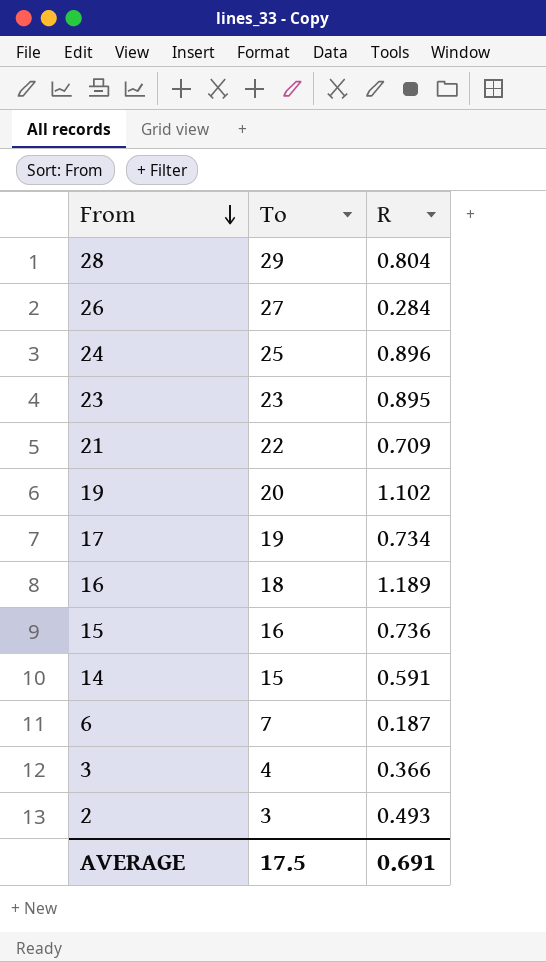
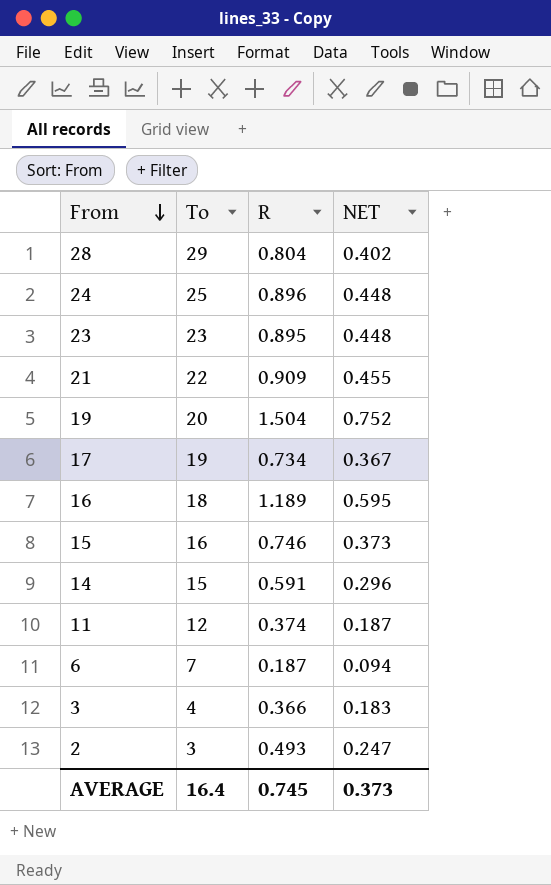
column NET | formula: none -> [R] * 0.5
row 26: 27 | 0.284 -> none
21 | R: 0.709 -> 0.909
19 | R: 1.102 -> 1.504
15 | R: 0.736 -> 0.746
row 11: none -> 12 | 0.374 | 0.187
AVERAGE | To: 17.5 -> 16.4
AVERAGE | R: 0.691 -> 0.745

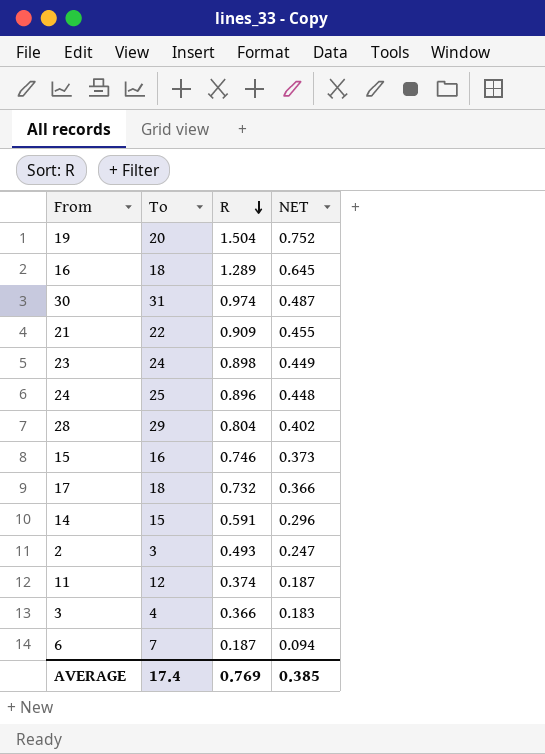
row order: From descending -> R descending
16 | R: 1.189 -> 1.289
16 | NET: 0.595 -> 0.645
row 30: none -> 31 | 0.974 | 0.487
23 | To: 23 -> 24
23 | R: 0.895 -> 0.898
23 | NET: 0.448 -> 0.449
17 | To: 19 -> 18
17 | R: 0.734 -> 0.732
17 | NET: 0.367 -> 0.366
AVERAGE | To: 16.4 -> 17.4
AVERAGE | R: 0.745 -> 0.769
AVERAGE | NET: 0.373 -> 0.385

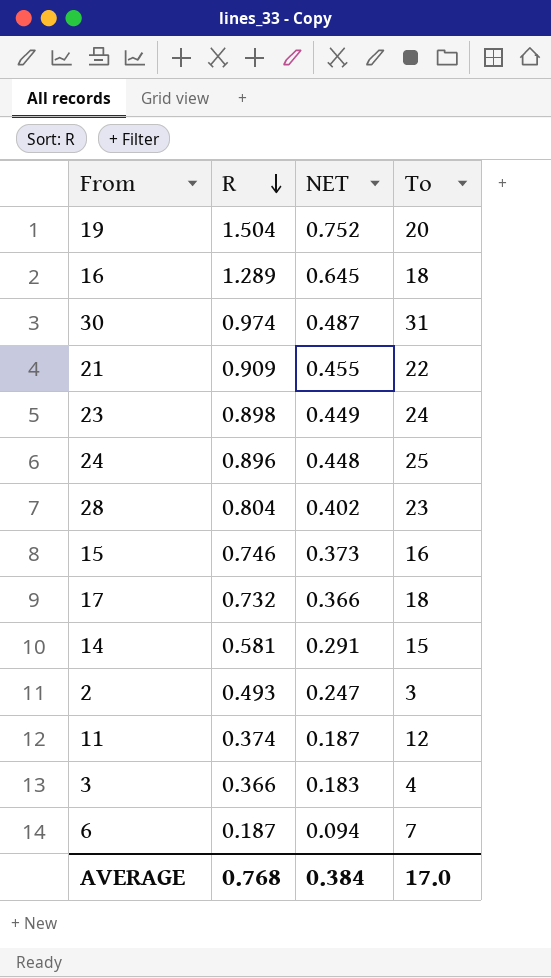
column To | position: 2 -> 4
28 | To: 29 -> 23
14 | R: 0.591 -> 0.581
14 | NET: 0.296 -> 0.291
AVERAGE | R: 0.769 -> 0.768
AVERAGE | NET: 0.385 -> 0.384
AVERAGE | To: 17.4 -> 17.0

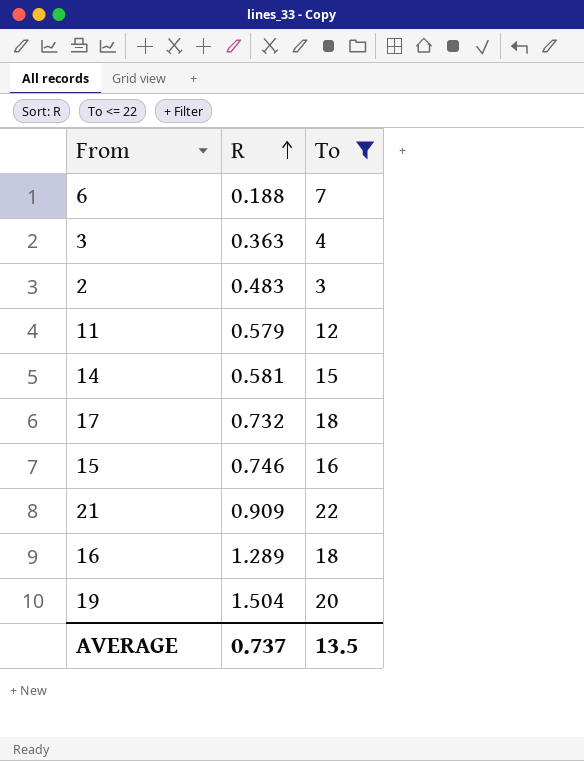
filter: none -> To <= 22
row order: R descending -> R ascending
column NET | formula: [R] * 0.5 -> none
6 | R: 0.187 -> 0.188
3 | R: 0.366 -> 0.363
2 | R: 0.493 -> 0.483
11 | R: 0.374 -> 0.579
AVERAGE | R: 0.768 -> 0.737
AVERAGE | To: 17.0 -> 13.5

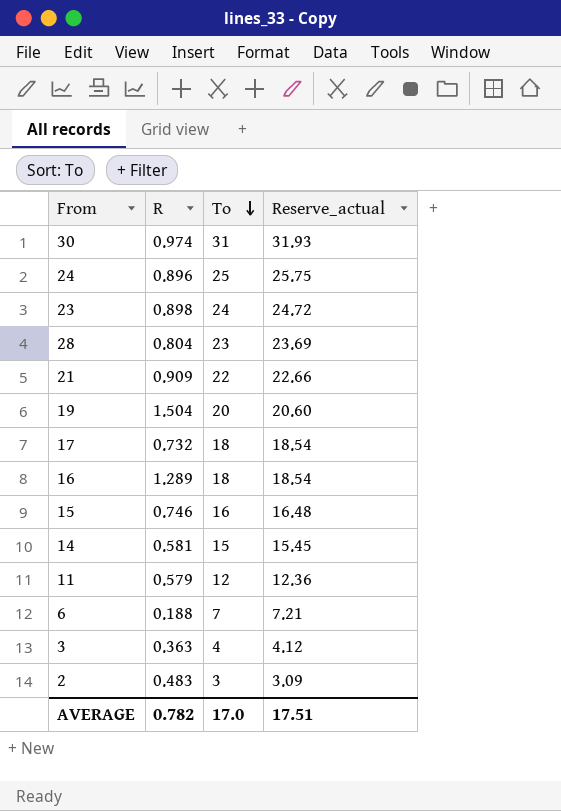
filter: To <= 22 -> none
row order: R ascending -> To descending
column Reserve_actual | formula: none -> [To] * 1.03
AVERAGE | R: 0.737 -> 0.782
AVERAGE | To: 13.5 -> 17.0

